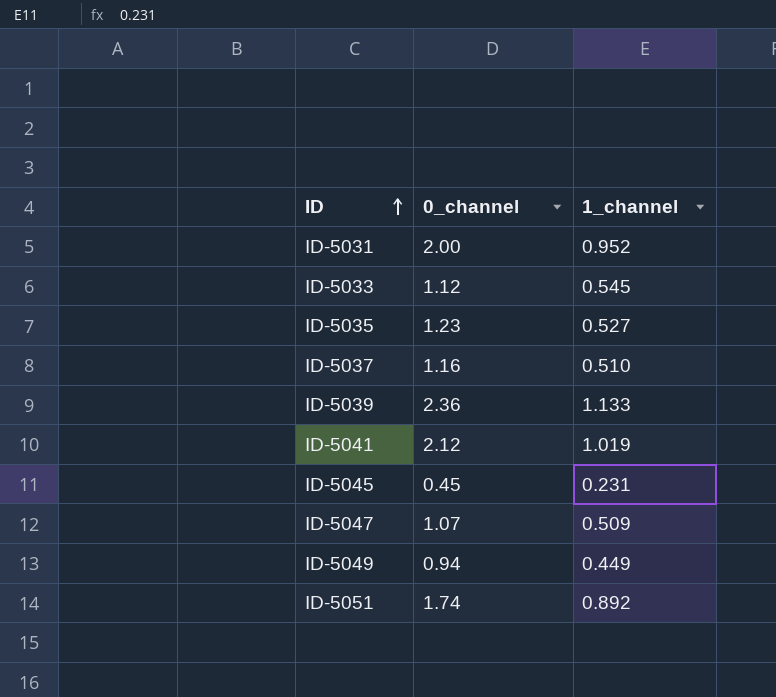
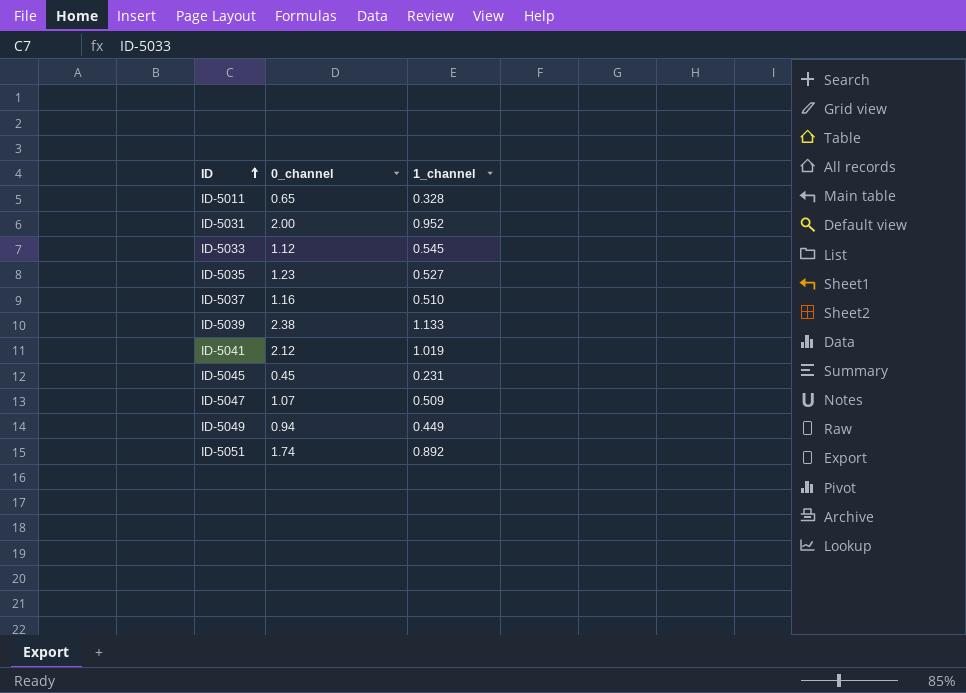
row ID-5011: none -> 0.65 | 0.328
ID-5039 | 0_channel: 2.36 -> 2.38

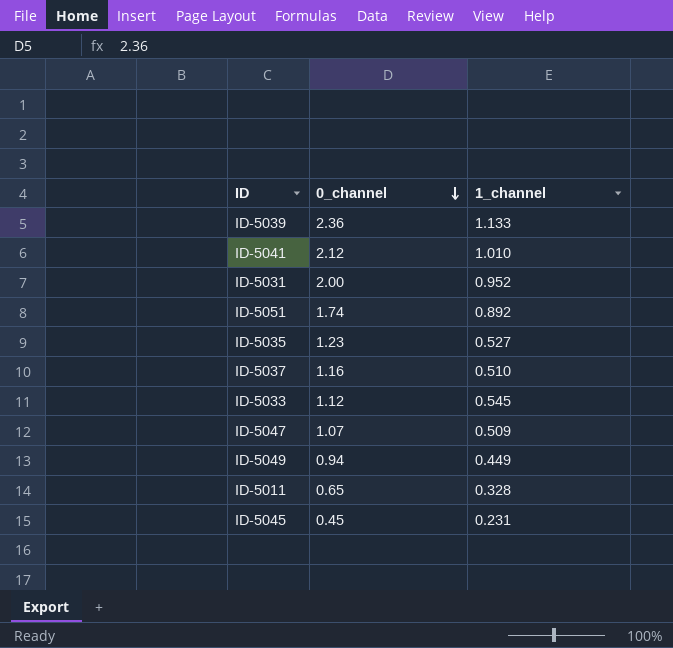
row order: ID ascending -> 0_channel descending
ID-5039 | 0_channel: 2.38 -> 2.36
ID-5041 | 1_channel: 1.019 -> 1.010

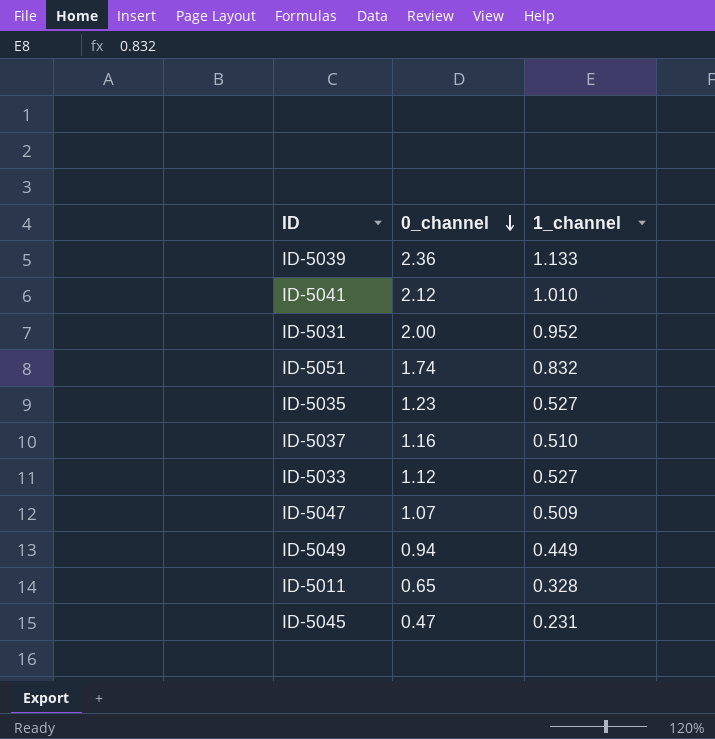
ID-5051 | 1_channel: 0.892 -> 0.832
ID-5033 | 1_channel: 0.545 -> 0.527
ID-5045 | 0_channel: 0.45 -> 0.47

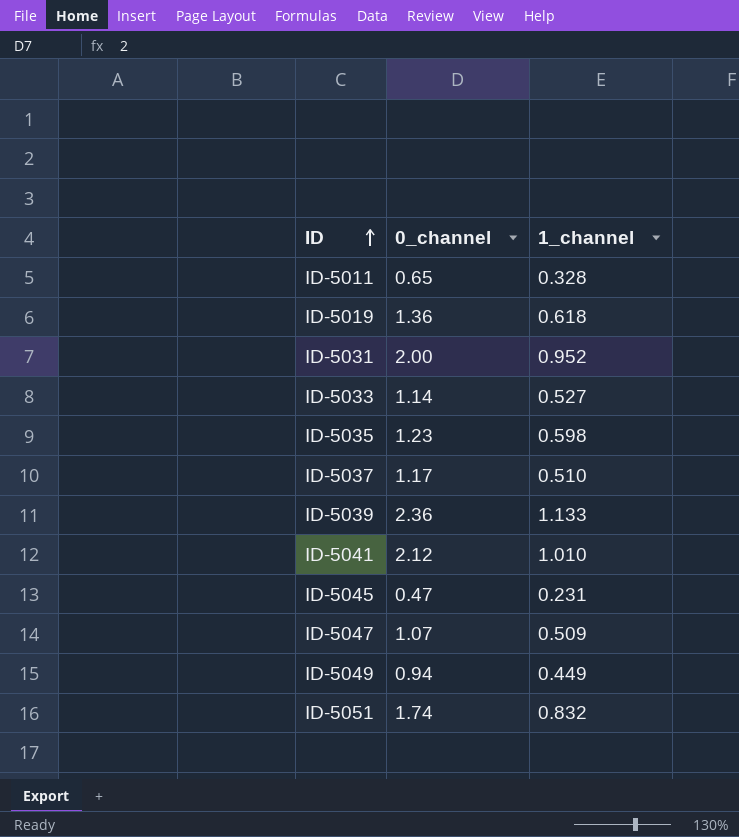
row order: 0_channel descending -> ID ascending
row ID-5019: none -> 1.36 | 0.618
ID-5033 | 0_channel: 1.12 -> 1.14
ID-5035 | 1_channel: 0.527 -> 0.598
ID-5037 | 0_channel: 1.16 -> 1.17

